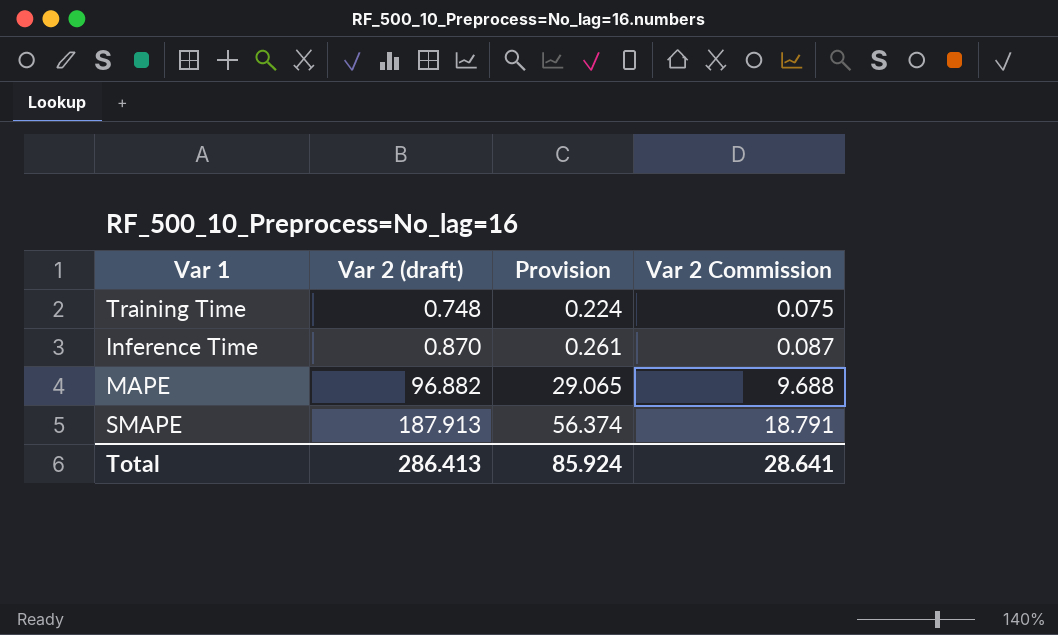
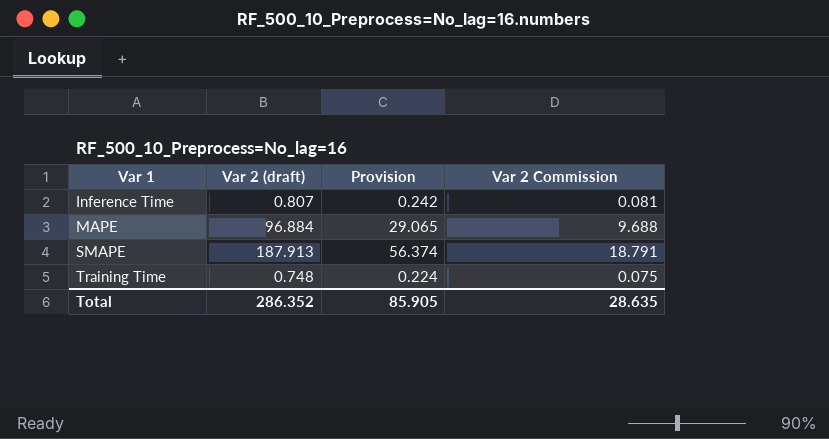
row order: Var 2 (draft) ascending -> Var 1 ascending
Inference Time | Var 2 (draft): 0.870 -> 0.807
Inference Time | Provision: 0.261 -> 0.242
Inference Time | Var 2 Commission: 0.087 -> 0.081
MAPE | Var 2 (draft): 96.882 -> 96.884
Total | Var 2 (draft): 286.413 -> 286.352
Total | Provision: 85.924 -> 85.905
Total | Var 2 Commission: 28.641 -> 28.635

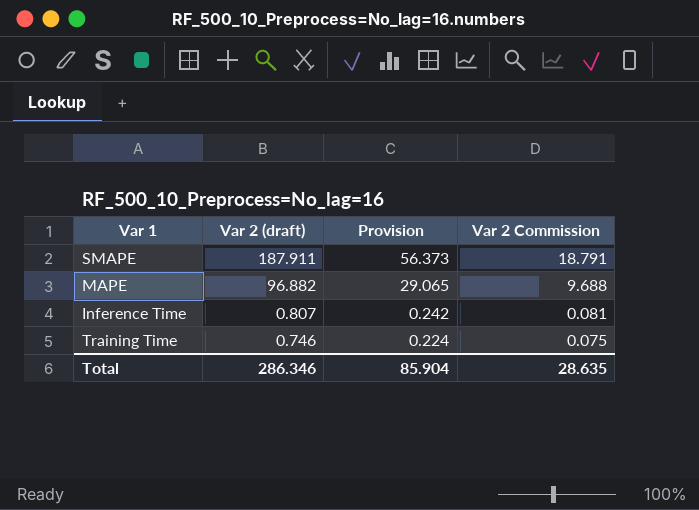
row order: Var 1 ascending -> Var 2 (draft) descending
SMAPE | Var 2 (draft): 187.913 -> 187.911
SMAPE | Provision: 56.374 -> 56.373
MAPE | Var 2 (draft): 96.884 -> 96.882
Training Time | Var 2 (draft): 0.748 -> 0.746
Total | Var 2 (draft): 286.352 -> 286.346
Total | Provision: 85.905 -> 85.904

